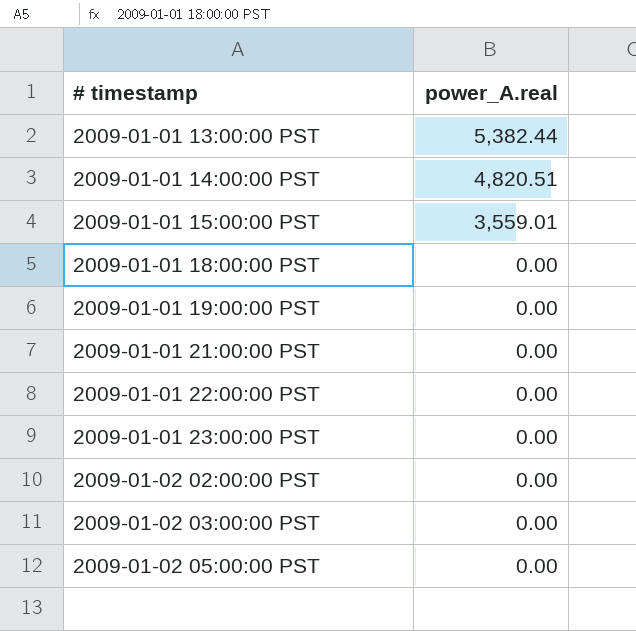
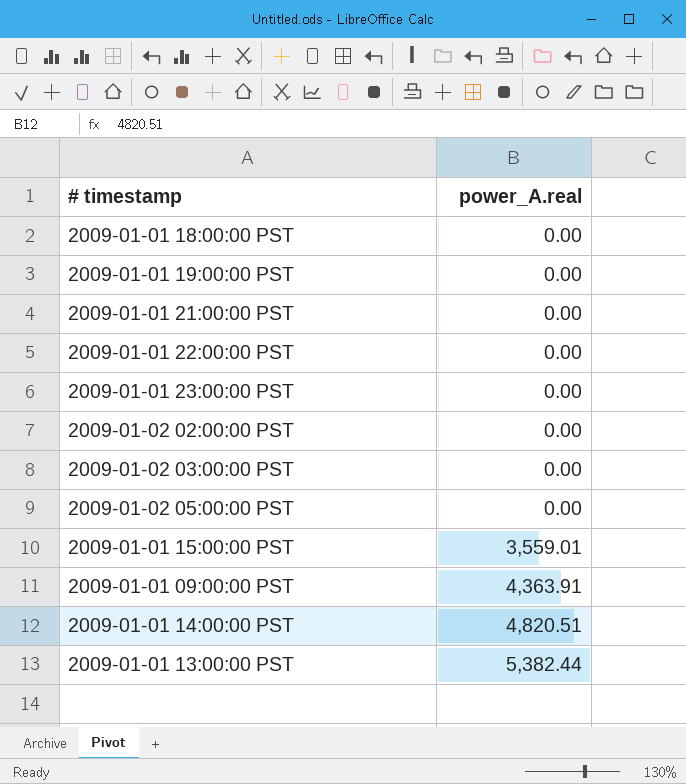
row order: # timestamp ascending -> power_A.real ascending
row 2009-01-01 09:00:00 PST: none -> 4,363.91

